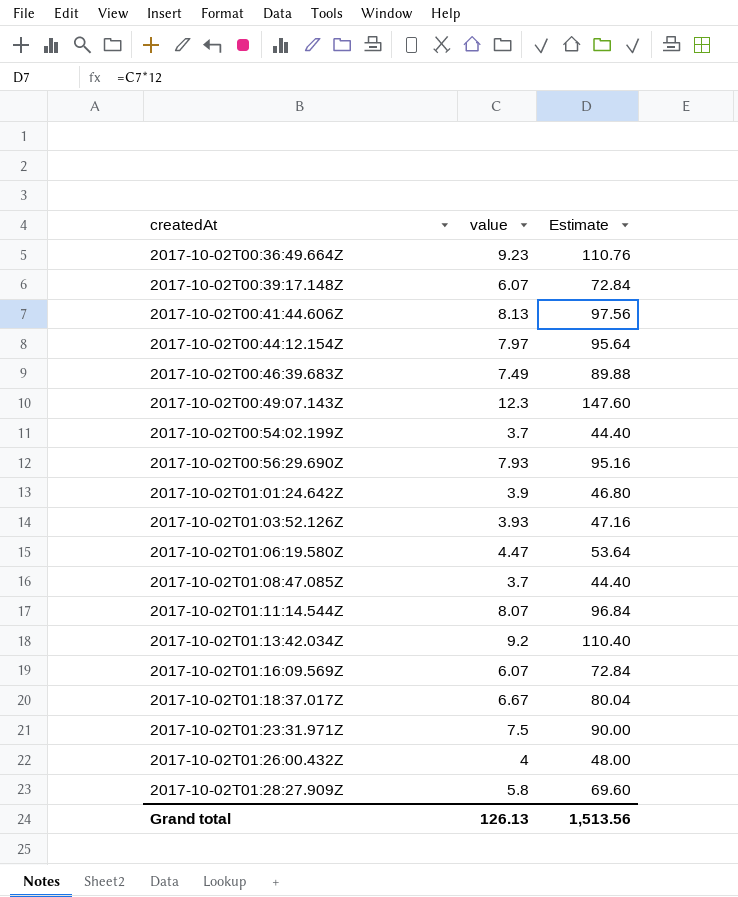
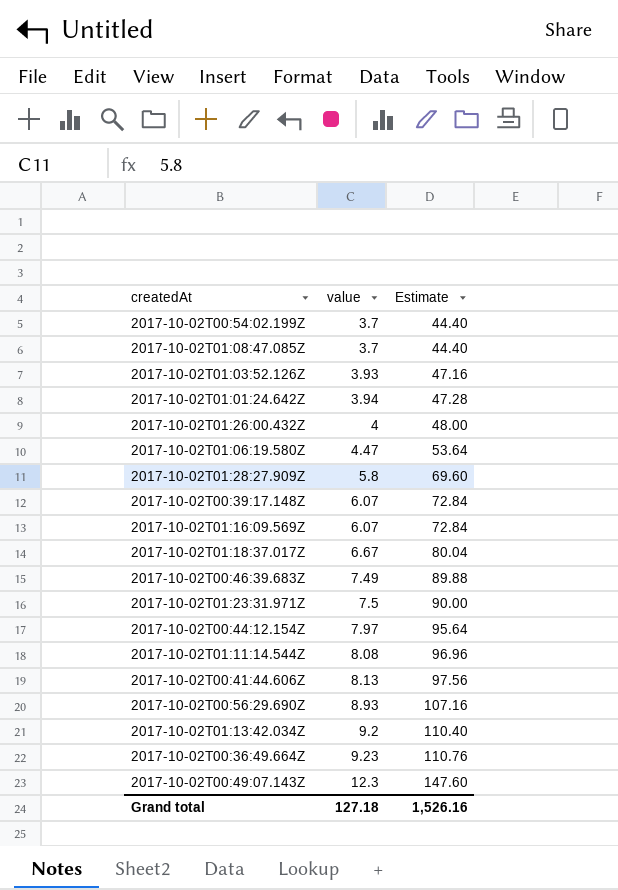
row order: createdAt ascending -> value ascending
2017-10-02T01:01:24.642Z | value: 3.9 -> 3.94
2017-10-02T01:01:24.642Z | Estimate: 46.80 -> 47.28
2017-10-02T01:11:14.544Z | value: 8.07 -> 8.08
2017-10-02T01:11:14.544Z | Estimate: 96.84 -> 96.96
2017-10-02T00:56:29.690Z | value: 7.93 -> 8.93
2017-10-02T00:56:29.690Z | Estimate: 95.16 -> 107.16
Grand total | value: 126.13 -> 127.18
Grand total | Estimate: 1,513.56 -> 1,526.16

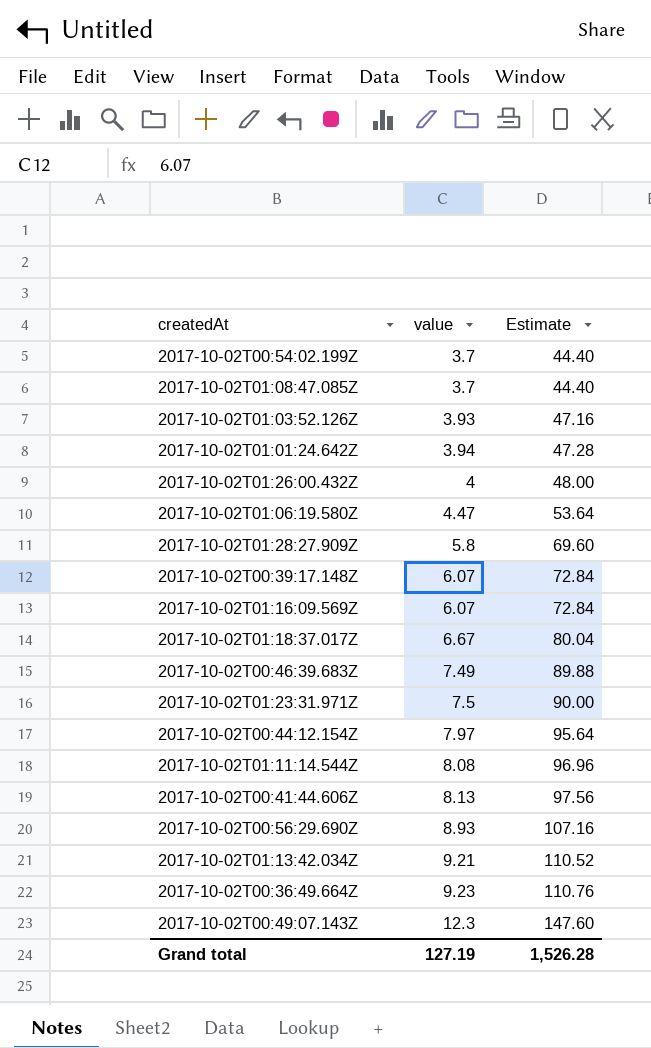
2017-10-02T01:13:42.034Z | value: 9.2 -> 9.21
2017-10-02T01:13:42.034Z | Estimate: 110.40 -> 110.52
Grand total | value: 127.18 -> 127.19
Grand total | Estimate: 1,526.16 -> 1,526.28

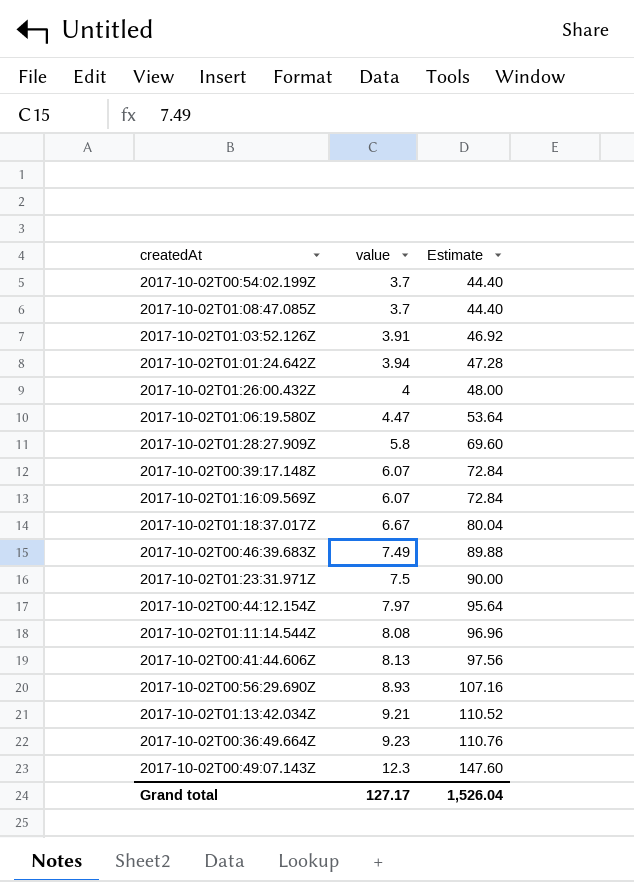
2017-10-02T01:03:52.126Z | value: 3.93 -> 3.91
2017-10-02T01:03:52.126Z | Estimate: 47.16 -> 46.92
Grand total | value: 127.19 -> 127.17
Grand total | Estimate: 1,526.28 -> 1,526.04

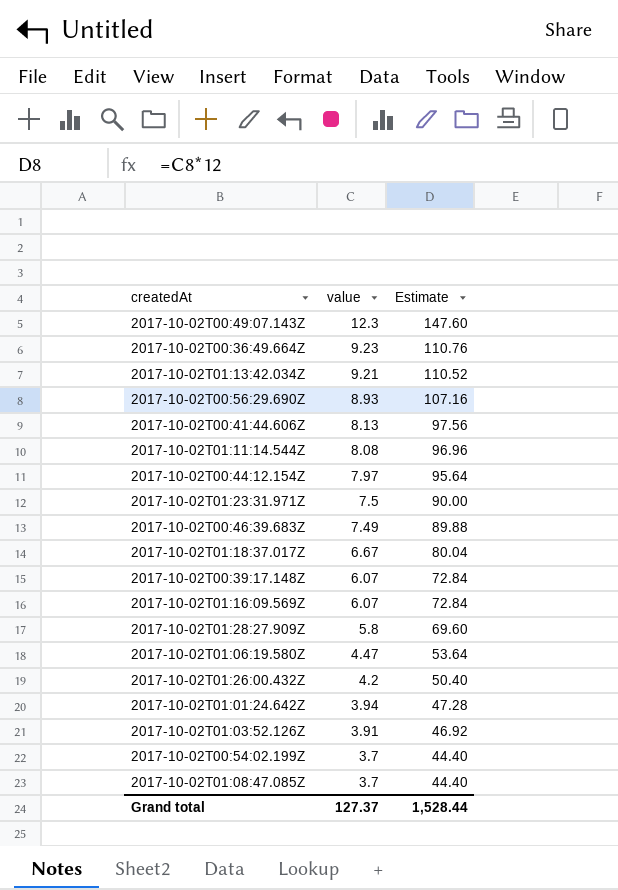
row order: value ascending -> value descending
2017-10-02T01:26:00.432Z | value: 4 -> 4.2
2017-10-02T01:26:00.432Z | Estimate: 48.00 -> 50.40
Grand total | value: 127.17 -> 127.37
Grand total | Estimate: 1,526.04 -> 1,528.44

